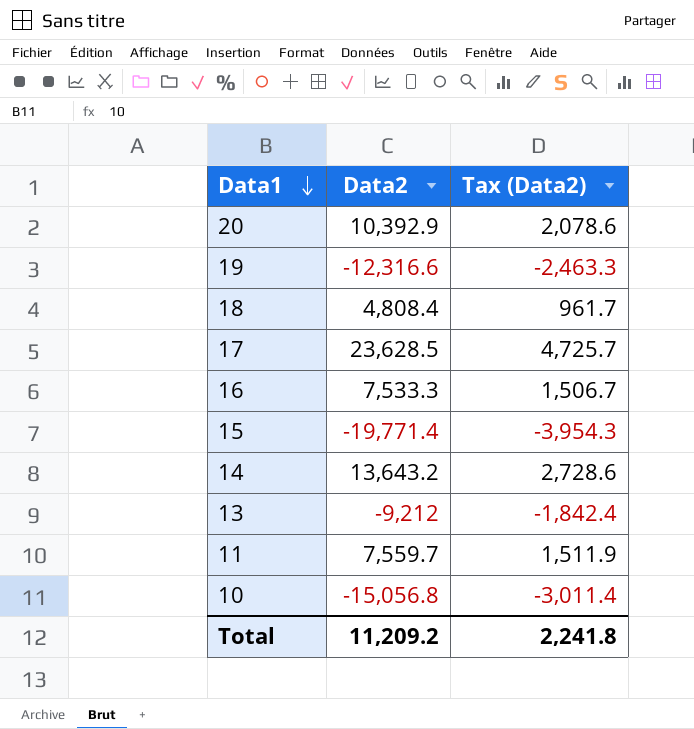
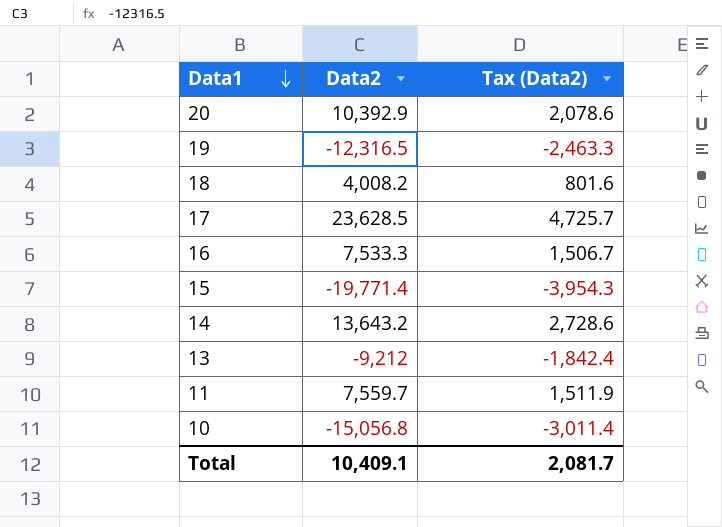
19 | Data2: -12,316.6 -> -12,316.5
18 | Data2: 4,808.4 -> 4,008.2
18 | Tax (Data2): 961.7 -> 801.6
Total | Data2: 11,209.2 -> 10,409.1
Total | Tax (Data2): 2,241.8 -> 2,081.7

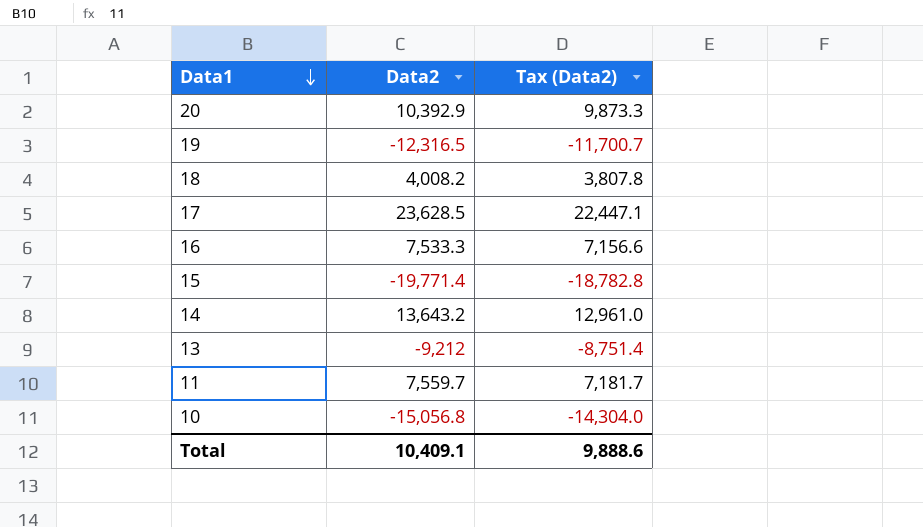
column Tax (Data2) | formula: [Data2] * 0.2 -> [Data2] * 0.95
Total | Tax (Data2): 2,081.7 -> 9,888.6

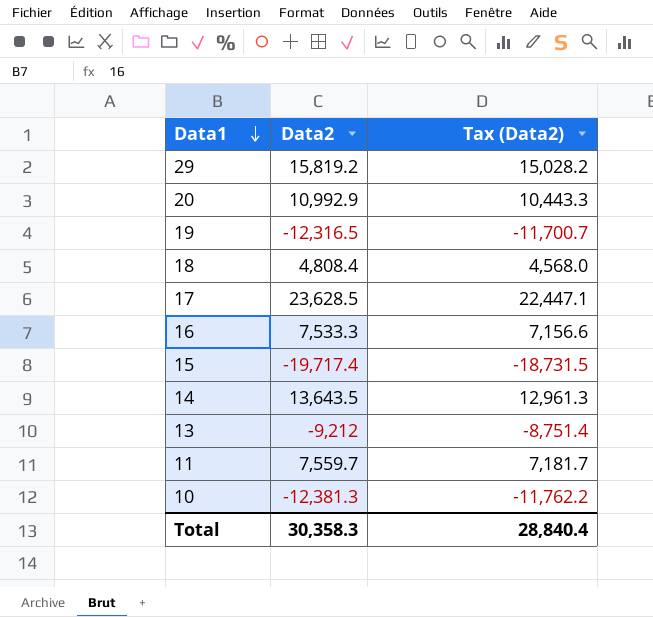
row 29: none -> 15,819.2 | 15,028.2
20 | Data2: 10,392.9 -> 10,992.9
20 | Tax (Data2): 9,873.3 -> 10,443.3
18 | Data2: 4,008.2 -> 4,808.4
18 | Tax (Data2): 3,807.8 -> 4,568.0
15 | Data2: -19,771.4 -> -19,717.4
15 | Tax (Data2): -18,782.8 -> -18,731.5
14 | Data2: 13,643.2 -> 13,643.5
14 | Tax (Data2): 12,961.0 -> 12,961.3
10 | Data2: -15,056.8 -> -12,381.3
10 | Tax (Data2): -14,304.0 -> -11,762.2
Total | Data2: 10,409.1 -> 30,358.3
Total | Tax (Data2): 9,888.6 -> 28,840.4

